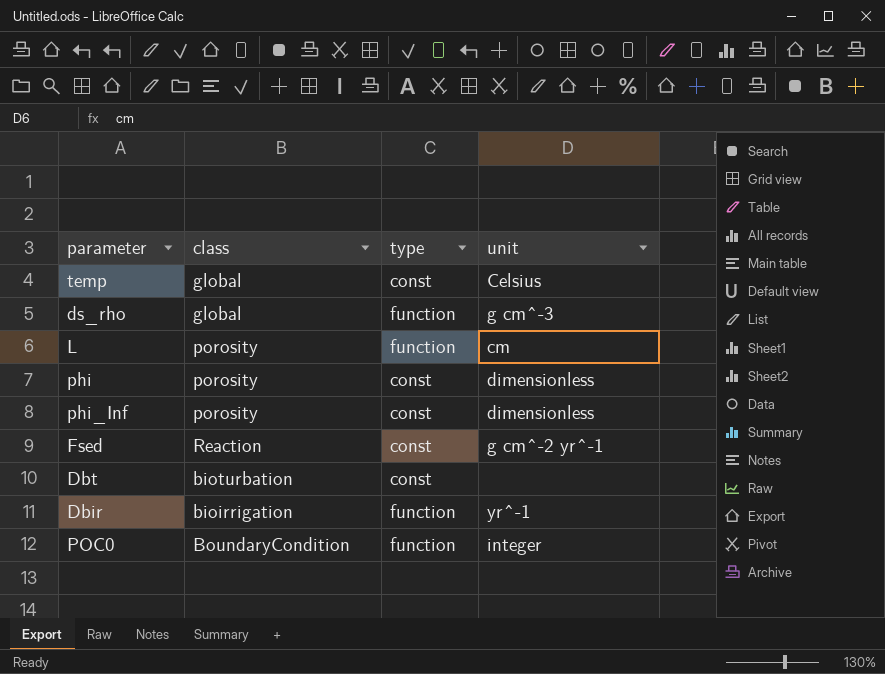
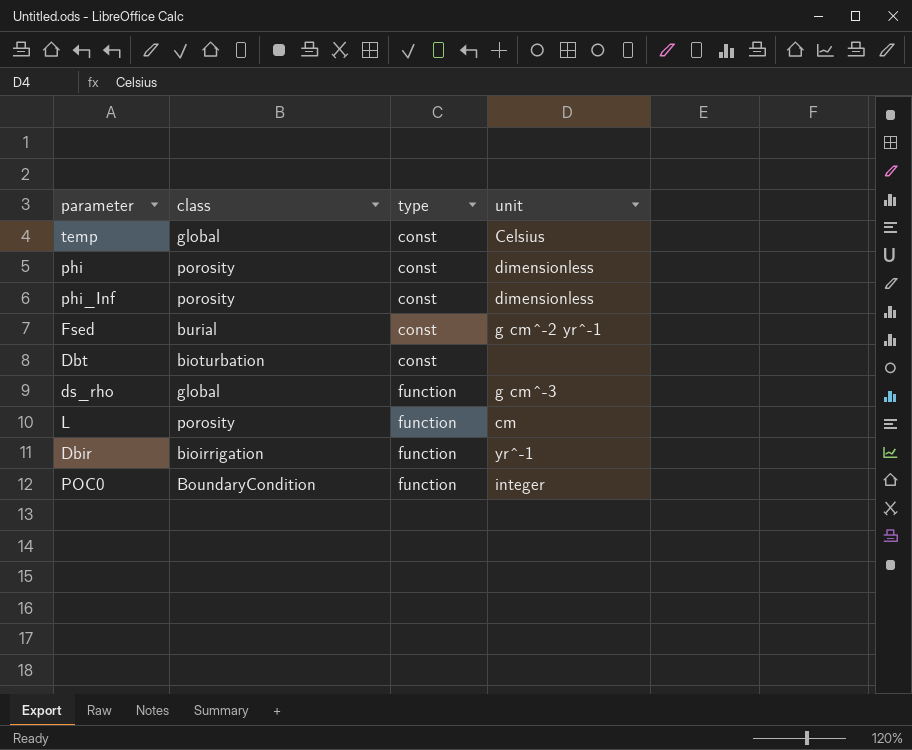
row order: none -> type ascending
Fsed | class: Reaction -> burial

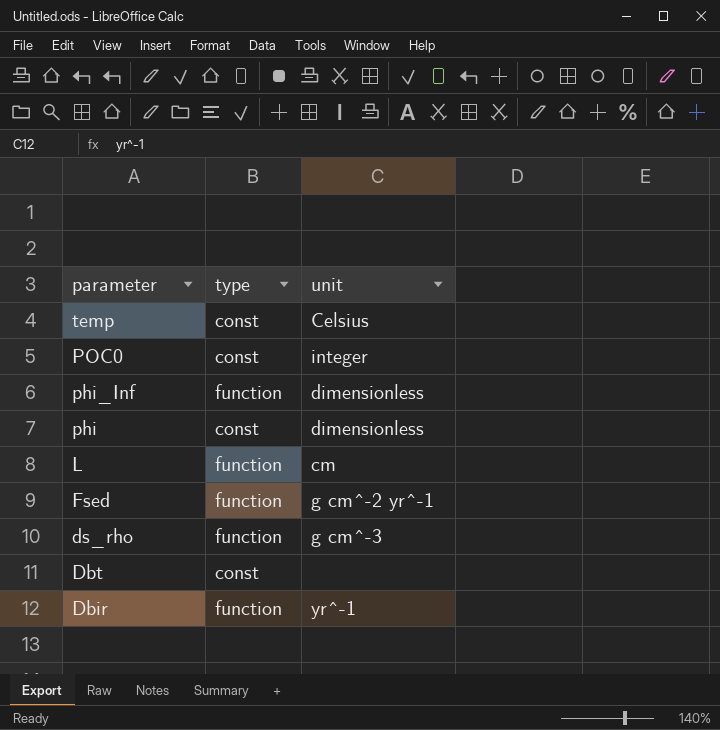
row order: type ascending -> parameter descending
column class | position: 2 -> none
POC0 | type: function -> const
phi_Inf | type: const -> function
Fsed | type: const -> function

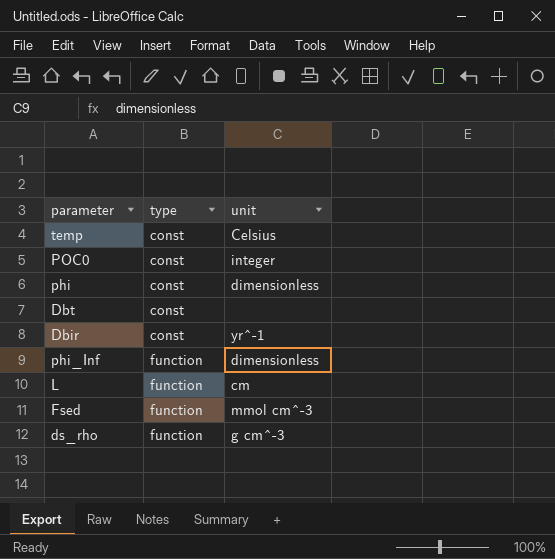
row order: parameter descending -> type ascending
Dbir | type: function -> const
Fsed | unit: g cm^-2 yr^-1 -> mmol cm^-3

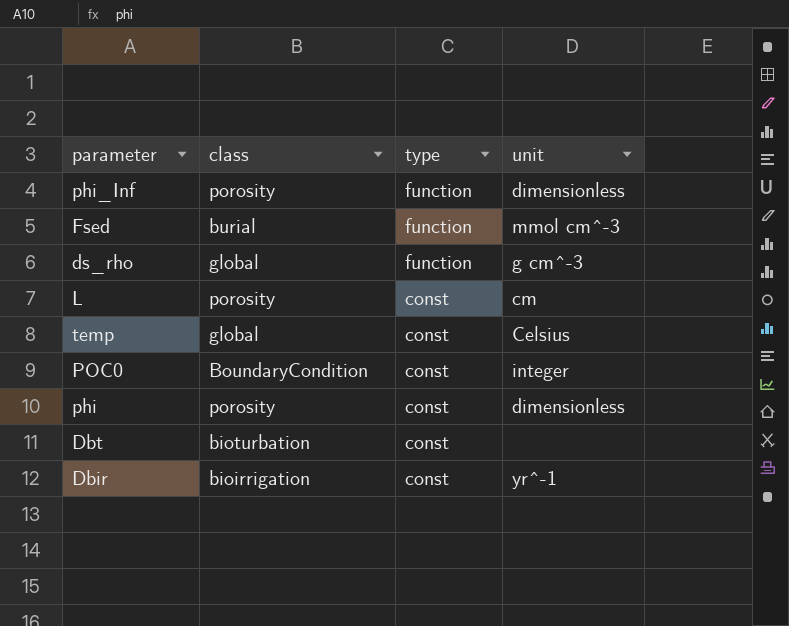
row order: type ascending -> type descending
column class | position: none -> 2
L | type: function -> const

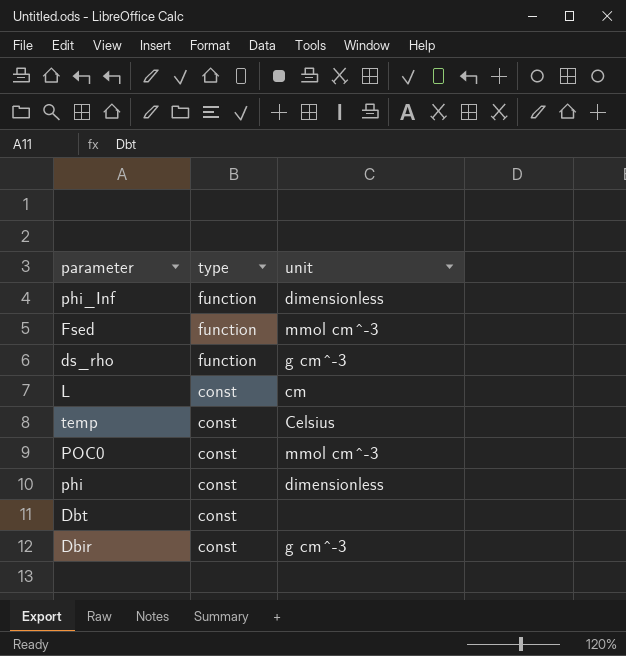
column class | position: 2 -> none
POC0 | unit: integer -> mmol cm^-3
Dbir | unit: yr^-1 -> g cm^-3

